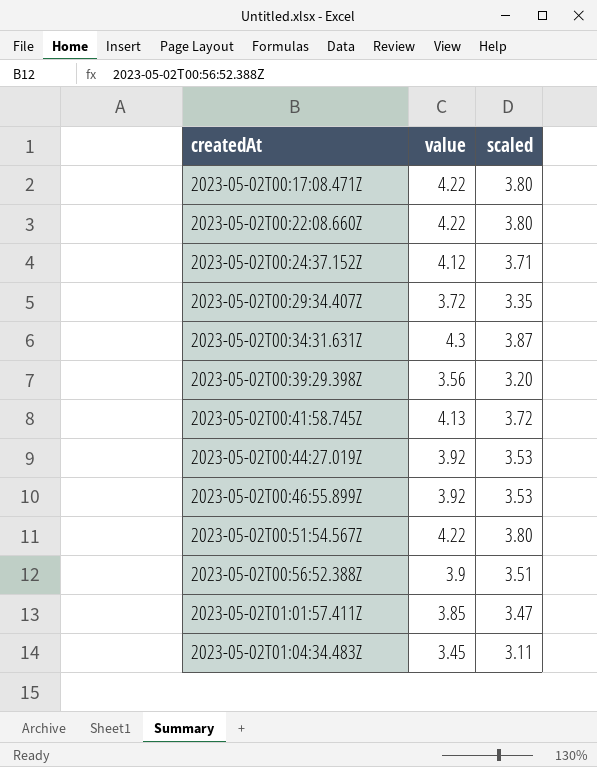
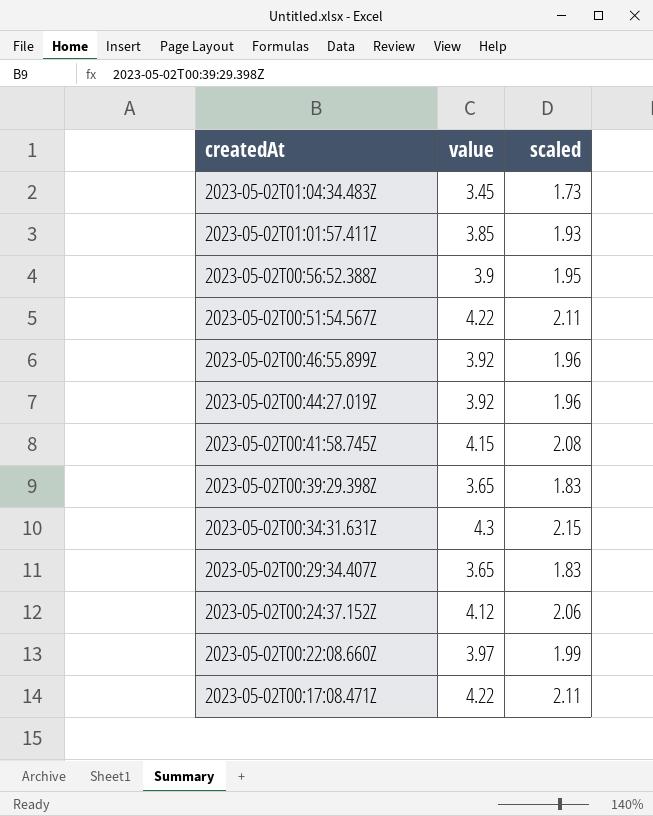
row order: createdAt ascending -> createdAt descending
column scaled | formula: [value] * 0.9 -> [value] * 0.5
2023-05-02T00:41:58.745Z | value: 4.13 -> 4.15
2023-05-02T00:39:29.398Z | value: 3.56 -> 3.65
2023-05-02T00:29:34.407Z | value: 3.72 -> 3.65
2023-05-02T00:22:08.660Z | value: 4.22 -> 3.97

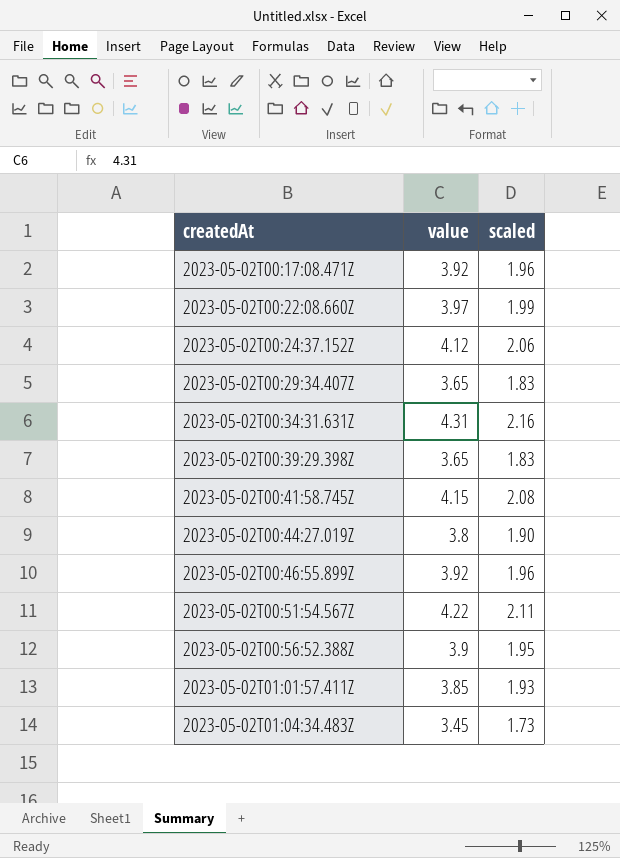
row order: createdAt descending -> createdAt ascending
2023-05-02T00:17:08.471Z | value: 4.22 -> 3.92
2023-05-02T00:17:08.471Z | scaled: 2.11 -> 1.96
2023-05-02T00:34:31.631Z | value: 4.3 -> 4.31
2023-05-02T00:34:31.631Z | scaled: 2.15 -> 2.16
2023-05-02T00:44:27.019Z | value: 3.92 -> 3.8
2023-05-02T00:44:27.019Z | scaled: 1.96 -> 1.90

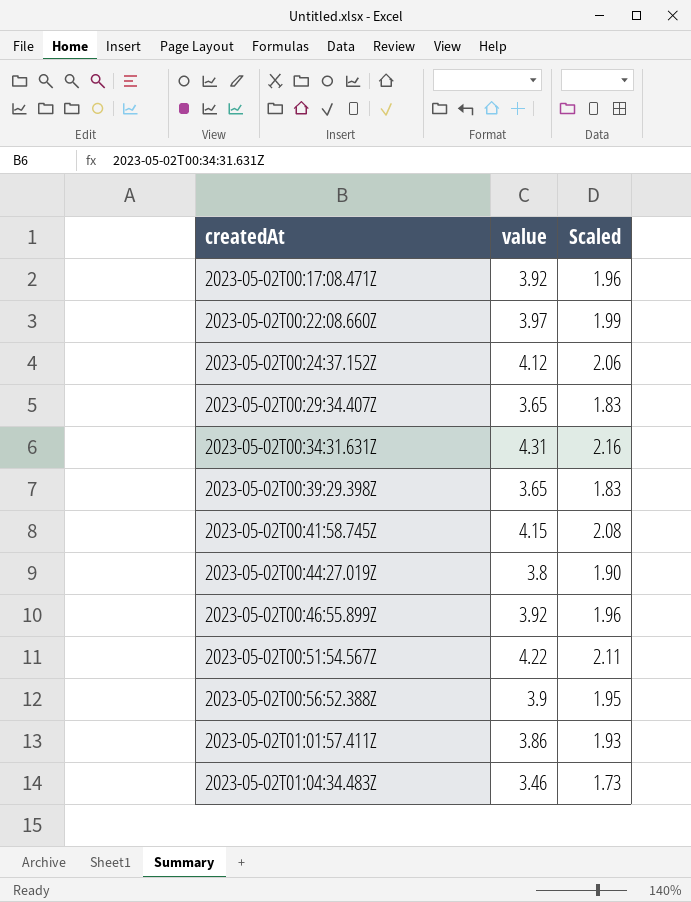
column name: scaled -> Scaled
2023-05-02T01:01:57.411Z | value: 3.85 -> 3.86
2023-05-02T01:04:34.483Z | value: 3.45 -> 3.46

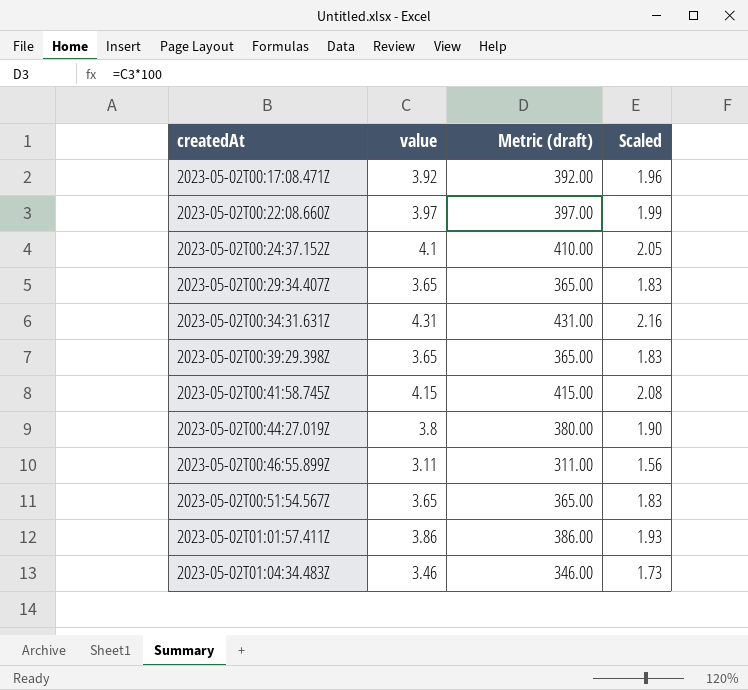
column Metric (draft) | formula: none -> [value] * 100
row 2023-05-02T00:56:52.388Z: 3.9 | 1.95 -> none
2023-05-02T00:24:37.152Z | value: 4.12 -> 4.1
2023-05-02T00:24:37.152Z | Scaled: 2.06 -> 2.05
2023-05-02T00:46:55.899Z | value: 3.92 -> 3.11
2023-05-02T00:46:55.899Z | Scaled: 1.96 -> 1.56
2023-05-02T00:51:54.567Z | value: 4.22 -> 3.65
2023-05-02T00:51:54.567Z | Scaled: 2.11 -> 1.83

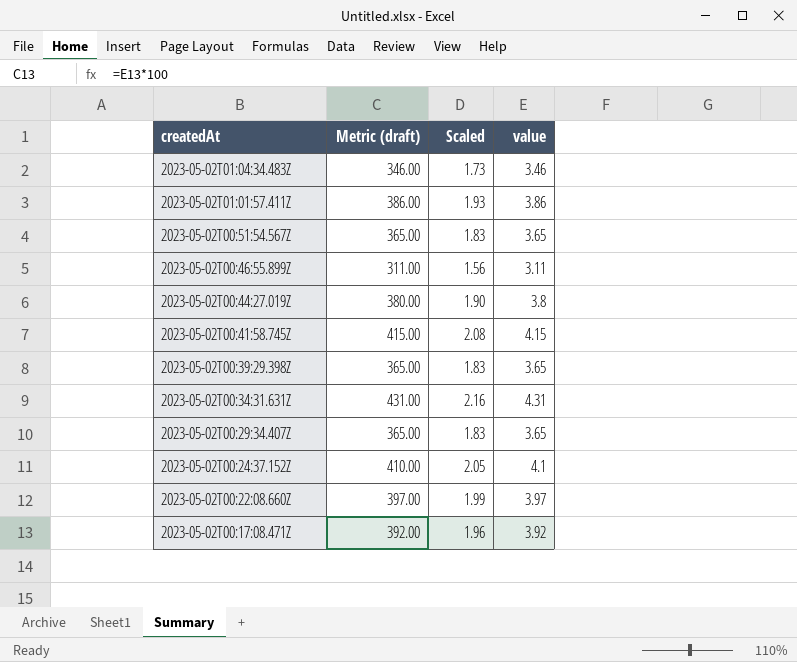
row order: createdAt ascending -> createdAt descending
column value | position: 2 -> 4

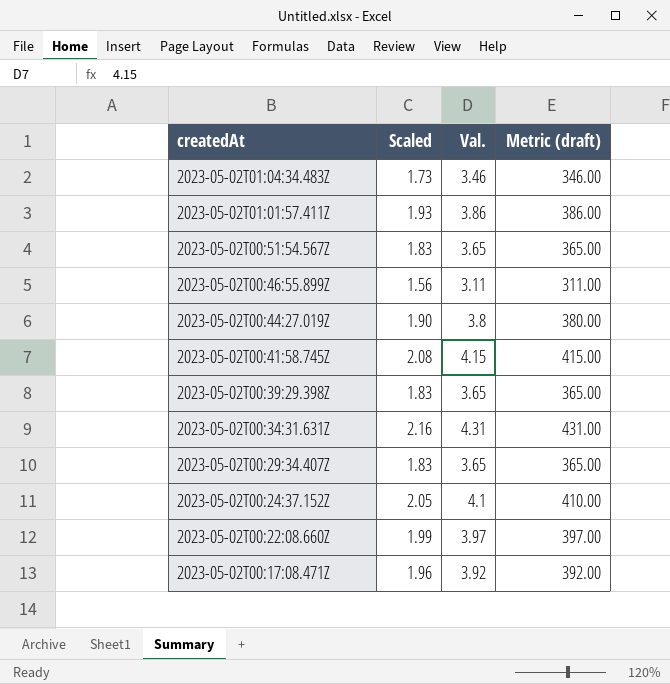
column name: value -> Val.
column Metric (draft) | position: 2 -> 4

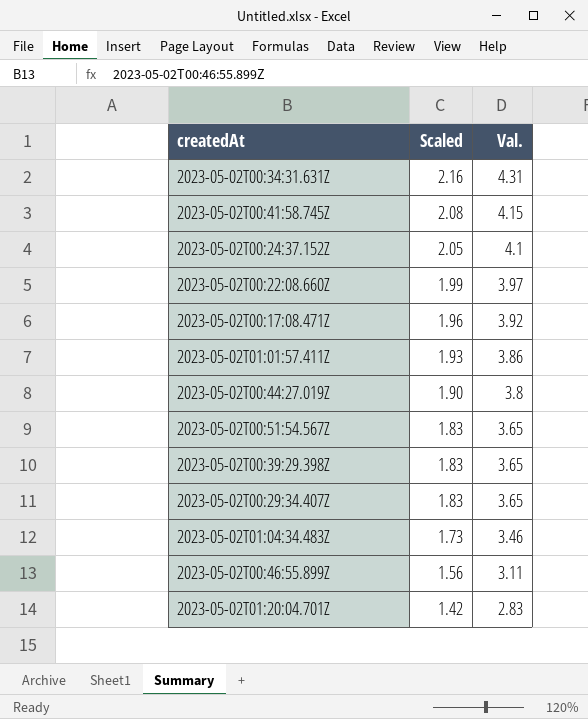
row order: createdAt descending -> Scaled descending
column Metric (draft) | formula: [Val.] * 100 -> none
row 2023-05-02T01:20:04.701Z: none -> 1.42 | 2.83

